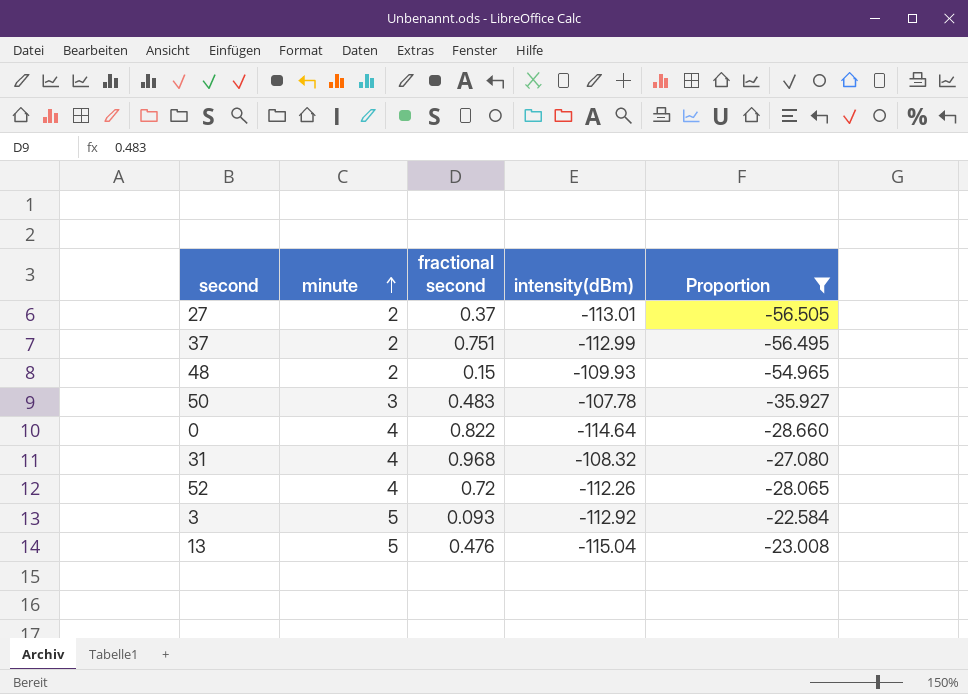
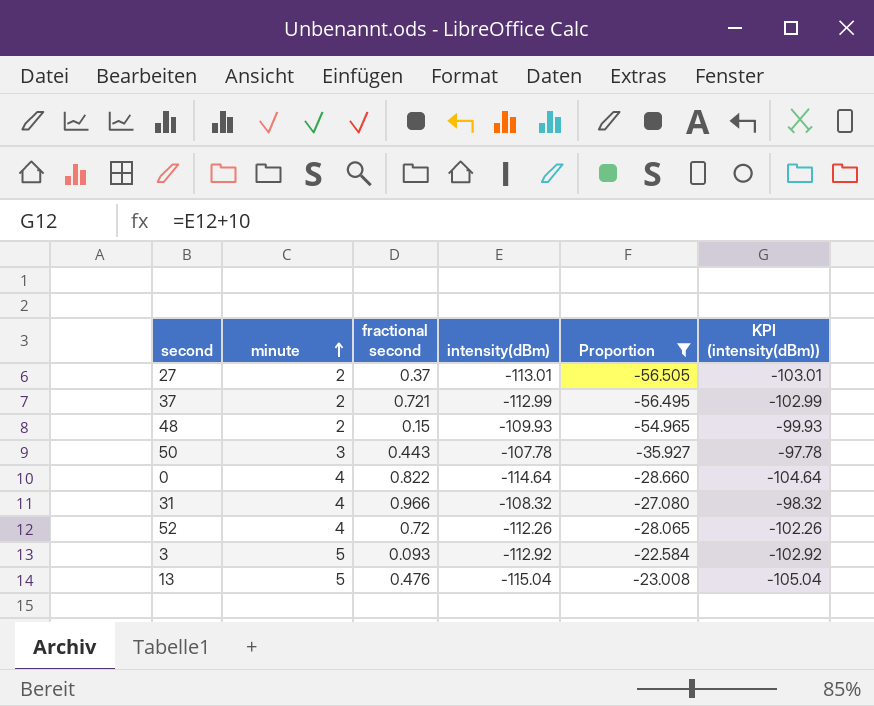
column KPI (intensity(dBm)) | formula: none -> [intensity(dBm)] + 10
37 | fractional second: 0.751 -> 0.721
50 | fractional second: 0.483 -> 0.443
31 | fractional second: 0.968 -> 0.966

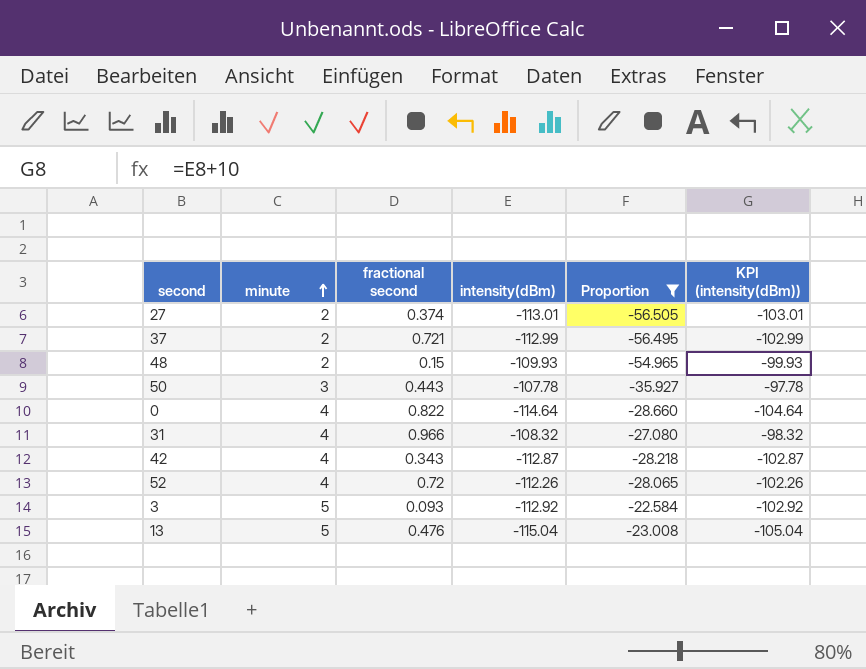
27 | fractional second: 0.37 -> 0.374
row 42: none -> 4 | 0.343 | -112.87 | -28.218 | -102.87

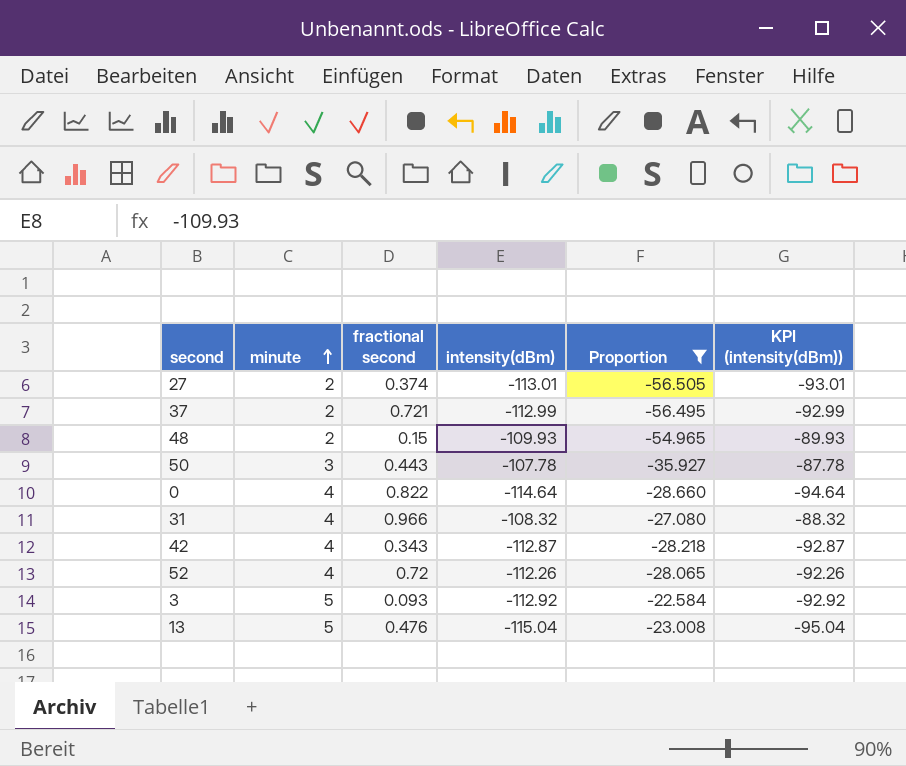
column KPI (intensity(dBm)) | formula: [intensity(dBm)] + 10 -> [intensity(dBm)] + 20

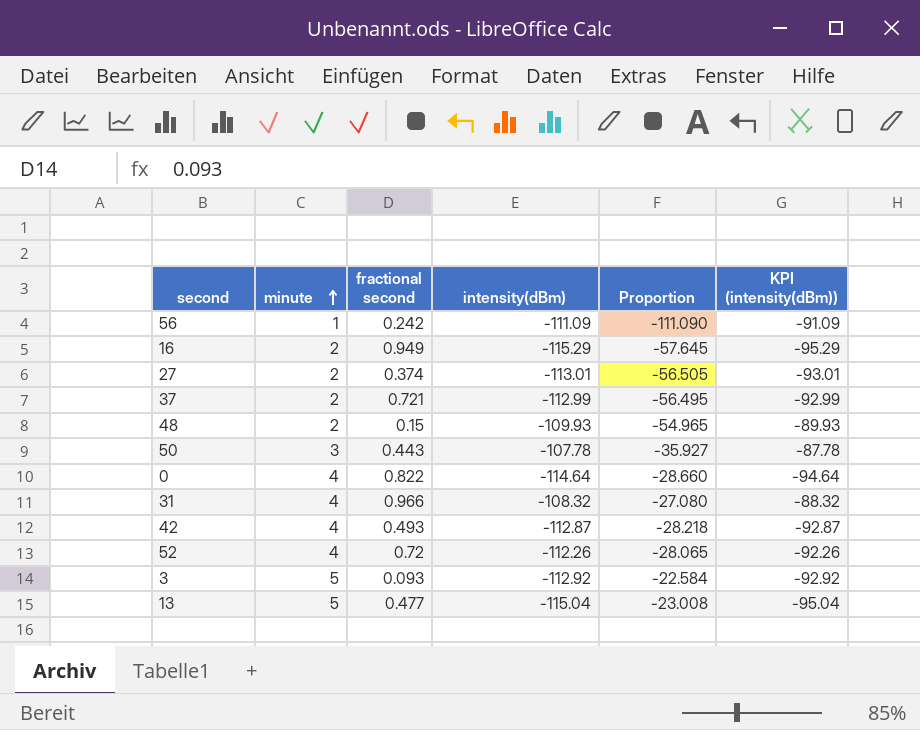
filter: Proportion >= -56.505 -> none
42 | fractional second: 0.343 -> 0.493
13 | fractional second: 0.476 -> 0.477

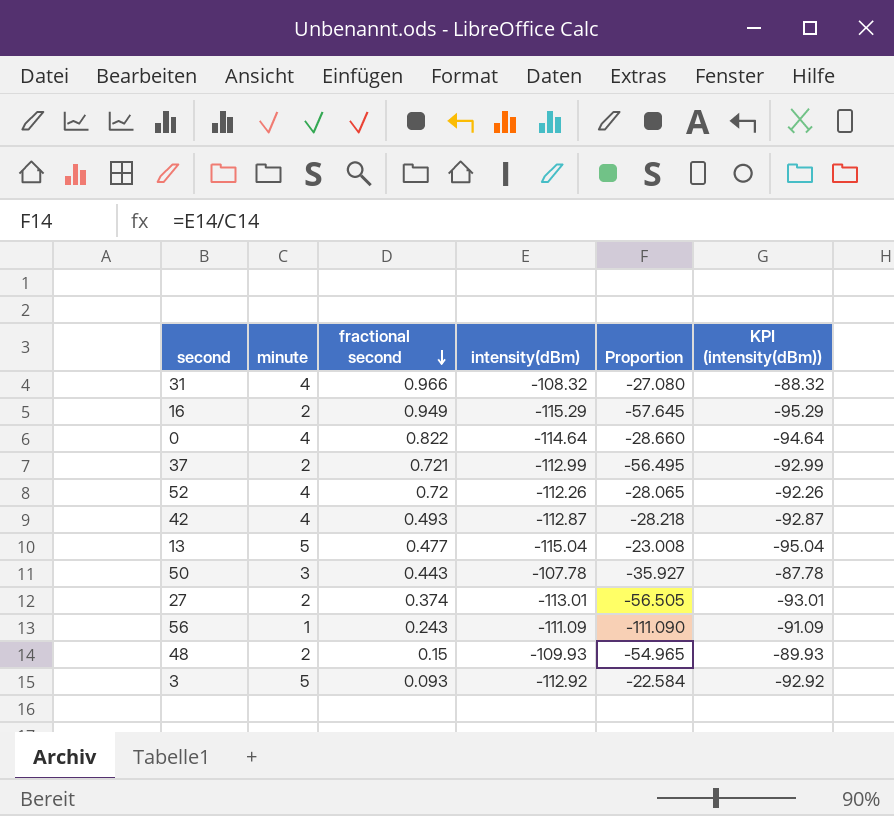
row order: minute ascending -> fractional second descending
56 | fractional second: 0.242 -> 0.243

